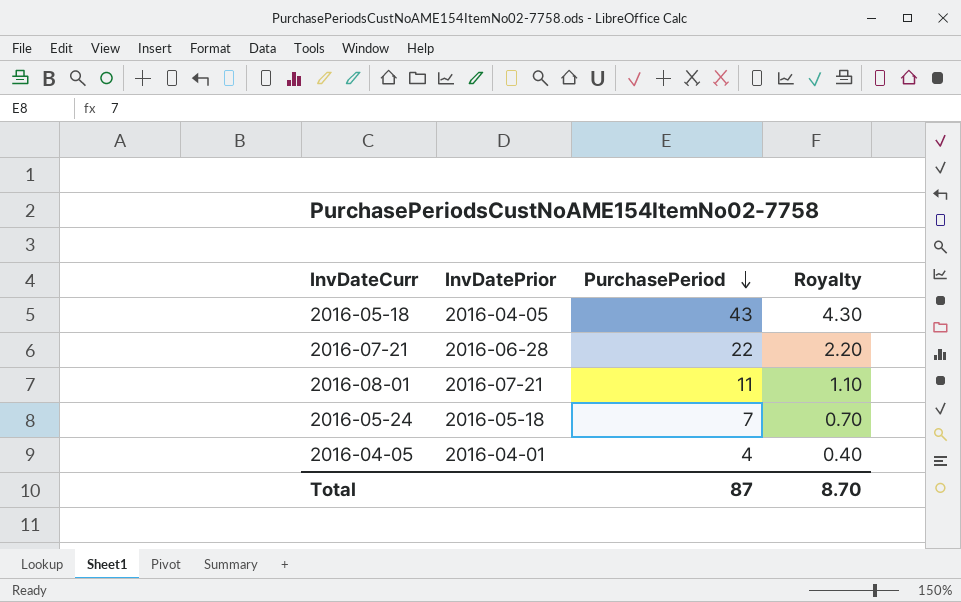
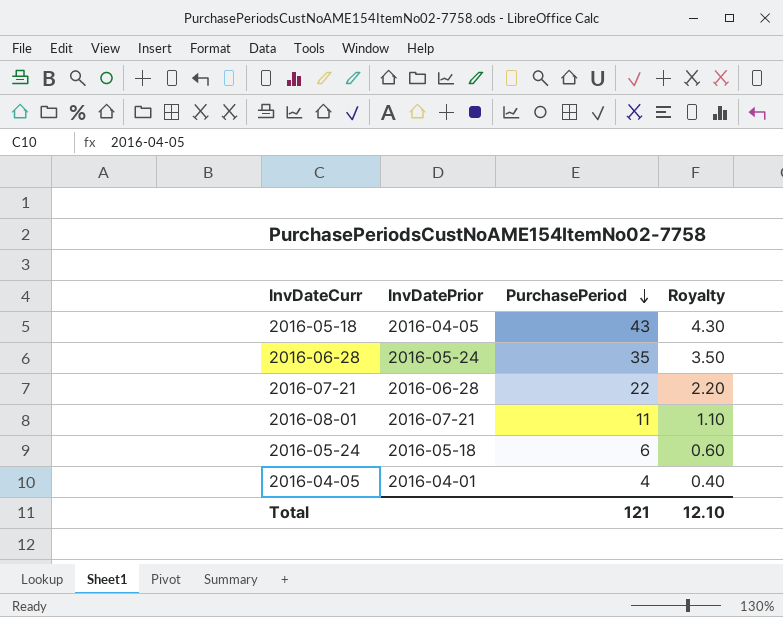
row 2016-06-28: none -> 2016-05-24 | 35 | 3.50
2016-05-24 | PurchasePeriod: 7 -> 6
2016-05-24 | Royalty: 0.70 -> 0.60
Total | PurchasePeriod: 87 -> 121
Total | Royalty: 8.70 -> 12.10

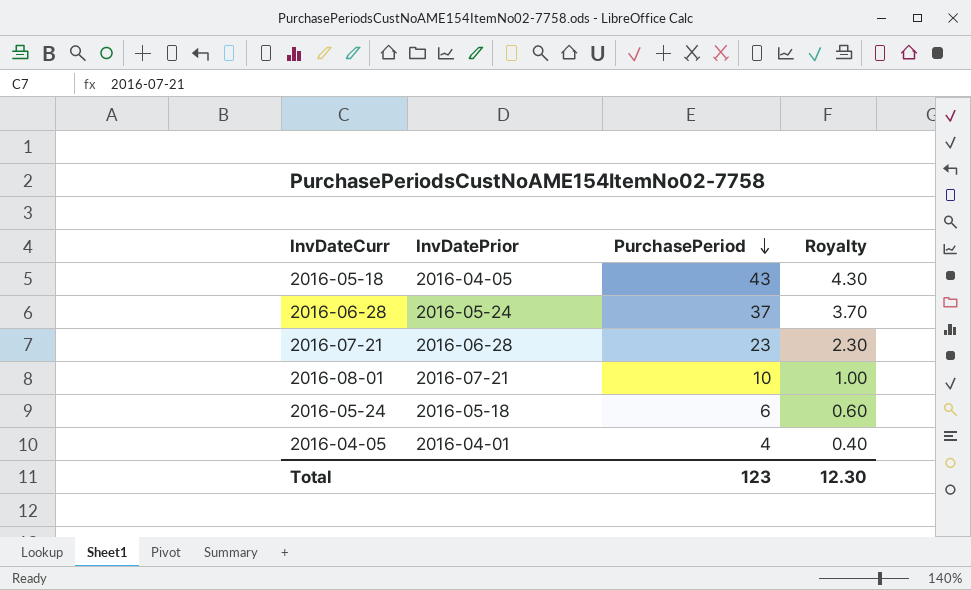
2016-06-28 | PurchasePeriod: 35 -> 37
2016-06-28 | Royalty: 3.50 -> 3.70
2016-07-21 | PurchasePeriod: 22 -> 23
2016-07-21 | Royalty: 2.20 -> 2.30
2016-08-01 | PurchasePeriod: 11 -> 10
2016-08-01 | Royalty: 1.10 -> 1.00
Total | PurchasePeriod: 121 -> 123
Total | Royalty: 12.10 -> 12.30

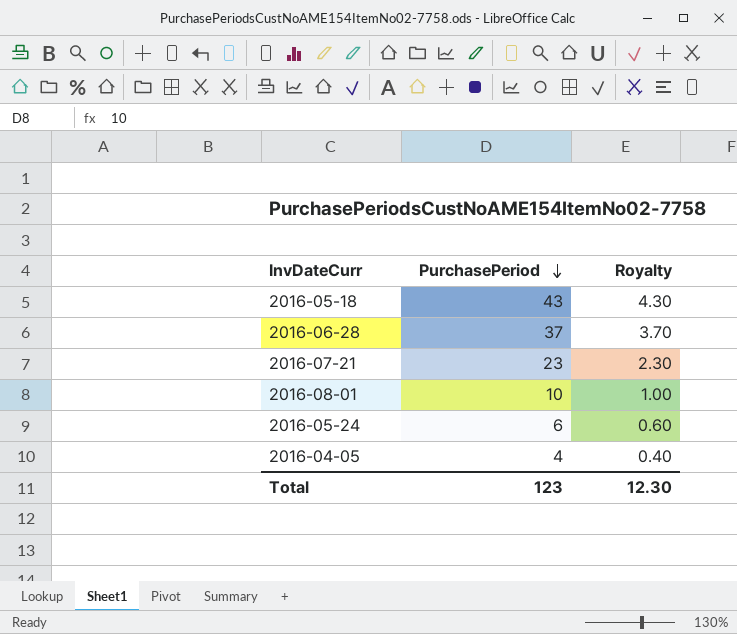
column InvDatePrior | position: 2 -> none

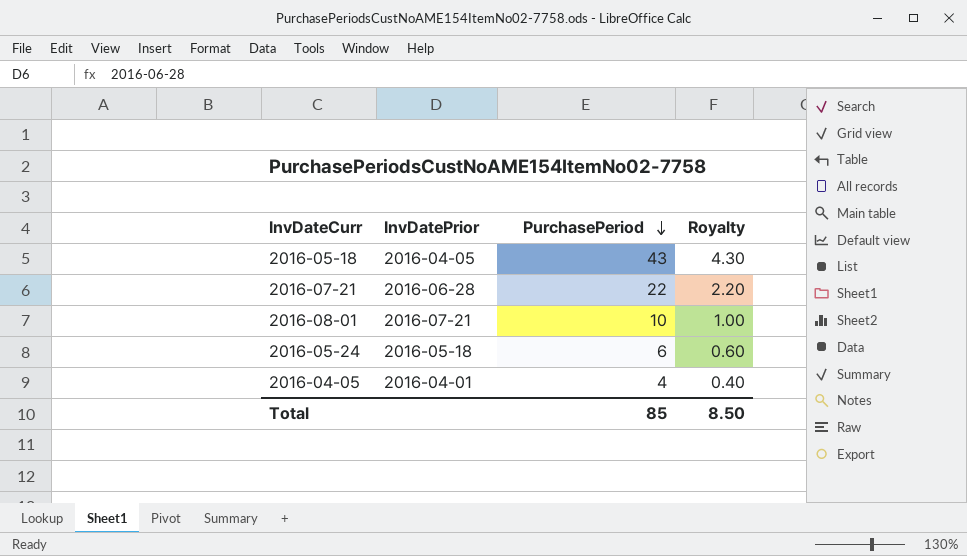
column InvDatePrior | position: none -> 2
row 2016-06-28: 37 | 3.70 -> none
2016-07-21 | PurchasePeriod: 23 -> 22
2016-07-21 | Royalty: 2.30 -> 2.20
Total | PurchasePeriod: 123 -> 85
Total | Royalty: 12.30 -> 8.50

